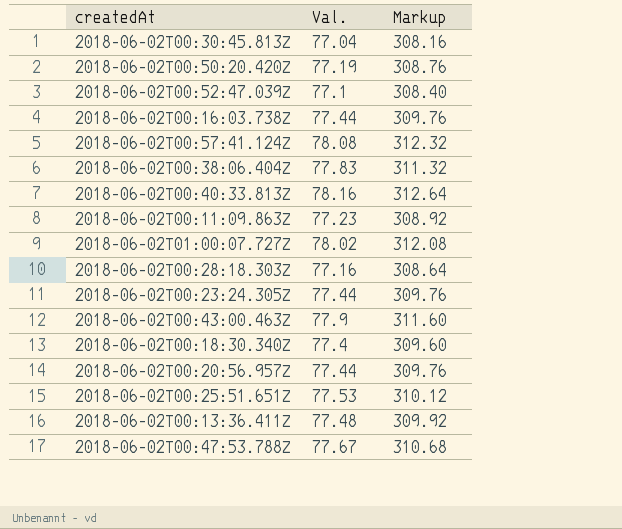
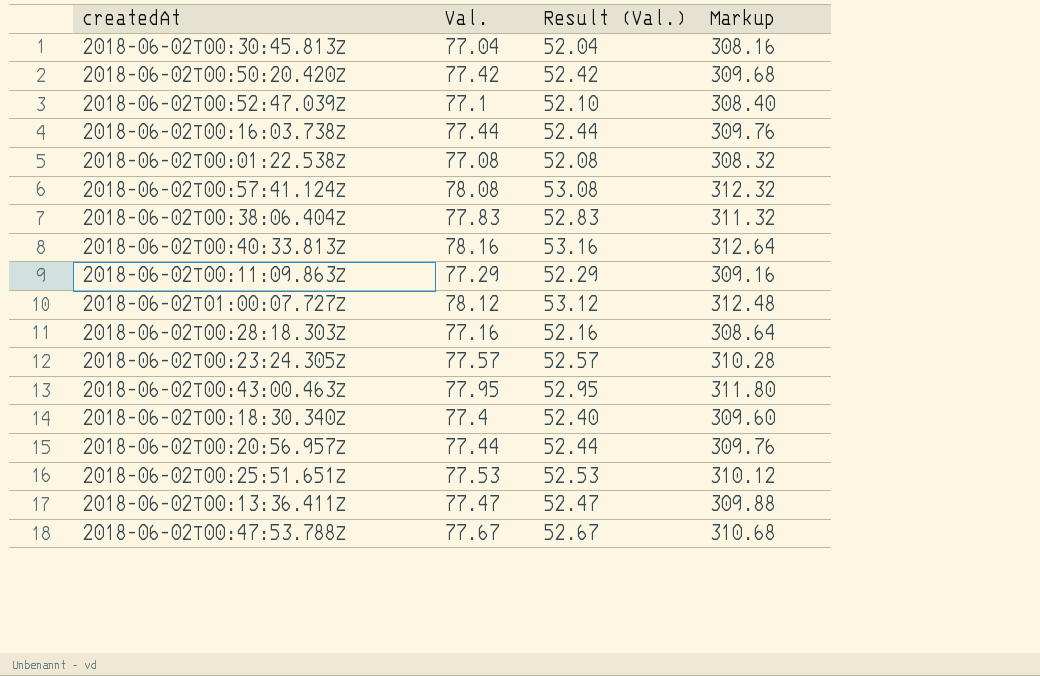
column Result (Val.) | formula: none -> [Val.] - 25
2018-06-02T00:50:20.420Z | Val.: 77.19 -> 77.42
2018-06-02T00:50:20.420Z | Markup: 308.76 -> 309.68
row 2018-06-02T00:01:22.538Z: none -> 77.08 | 52.08 | 308.32
2018-06-02T00:11:09.863Z | Val.: 77.23 -> 77.29
2018-06-02T00:11:09.863Z | Markup: 308.92 -> 309.16
2018-06-02T01:00:07.727Z | Val.: 78.02 -> 78.12
2018-06-02T01:00:07.727Z | Markup: 312.08 -> 312.48
2018-06-02T00:23:24.305Z | Val.: 77.44 -> 77.57
2018-06-02T00:23:24.305Z | Markup: 309.76 -> 310.28
2018-06-02T00:43:00.463Z | Val.: 77.9 -> 77.95
2018-06-02T00:43:00.463Z | Markup: 311.60 -> 311.80
2018-06-02T00:13:36.411Z | Val.: 77.48 -> 77.47
2018-06-02T00:13:36.411Z | Markup: 309.92 -> 309.88

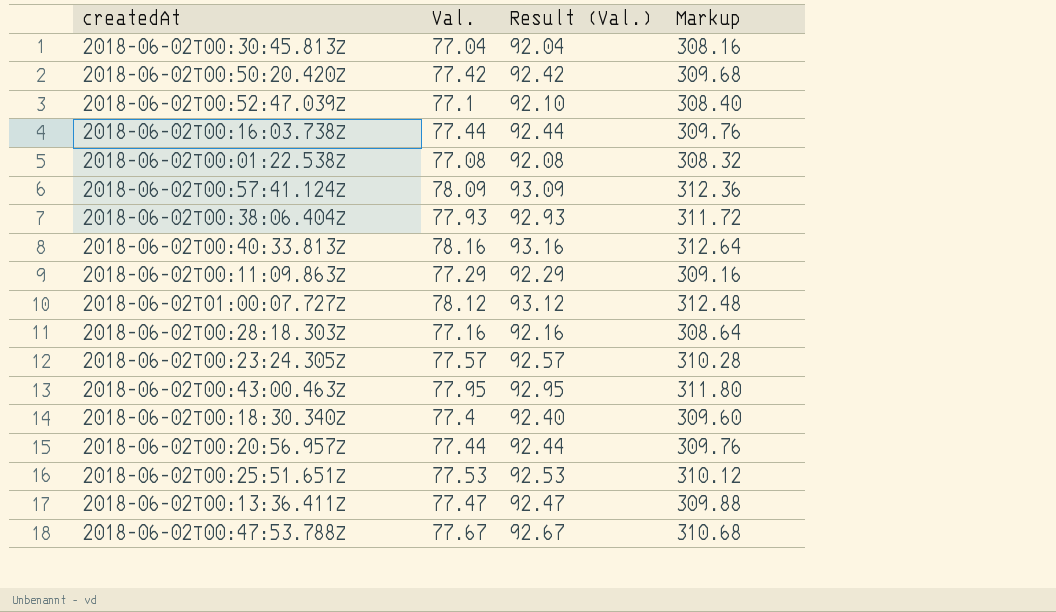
column Result (Val.) | formula: [Val.] - 25 -> [Val.] + 15
2018-06-02T00:57:41.124Z | Val.: 78.08 -> 78.09
2018-06-02T00:57:41.124Z | Markup: 312.32 -> 312.36
2018-06-02T00:38:06.404Z | Val.: 77.83 -> 77.93
2018-06-02T00:38:06.404Z | Markup: 311.32 -> 311.72

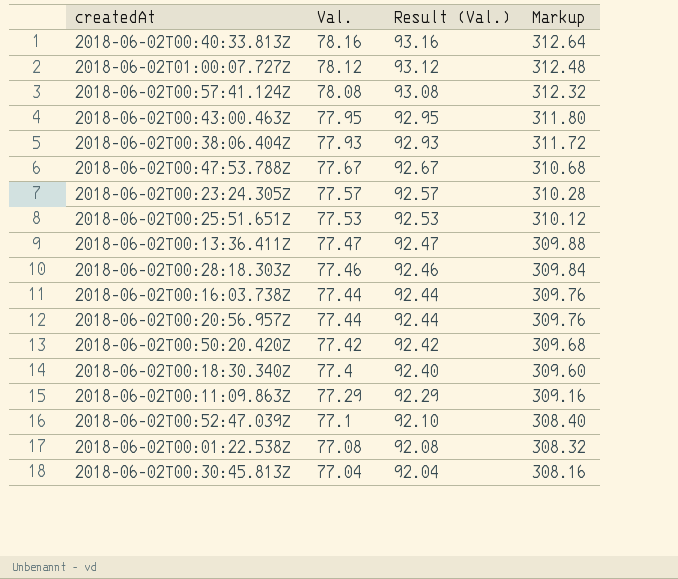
row order: none -> Val. descending
2018-06-02T00:57:41.124Z | Val.: 78.09 -> 78.08
2018-06-02T00:57:41.124Z | Result (Val.): 93.09 -> 93.08
2018-06-02T00:57:41.124Z | Markup: 312.36 -> 312.32
2018-06-02T00:28:18.303Z | Val.: 77.16 -> 77.46
2018-06-02T00:28:18.303Z | Result (Val.): 92.16 -> 92.46
2018-06-02T00:28:18.303Z | Markup: 308.64 -> 309.84

